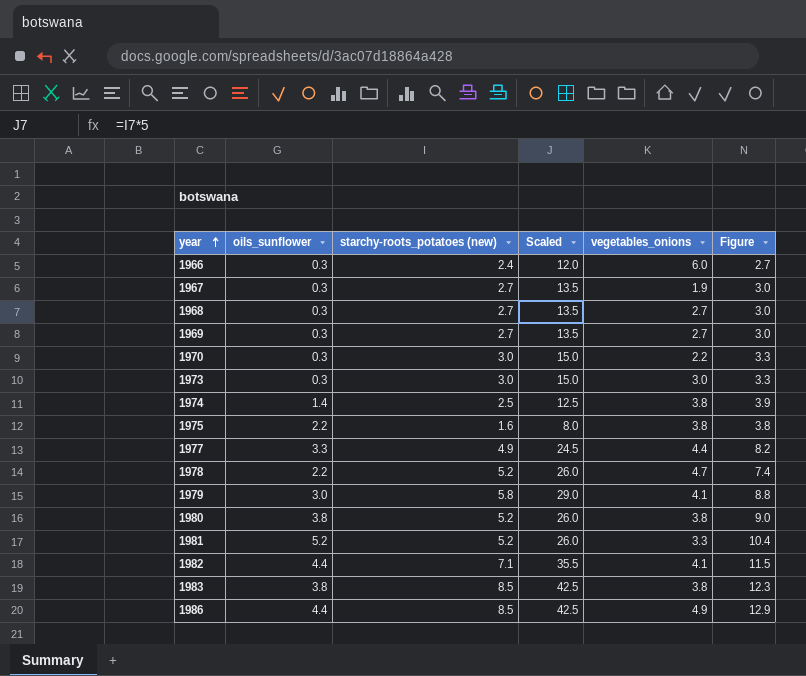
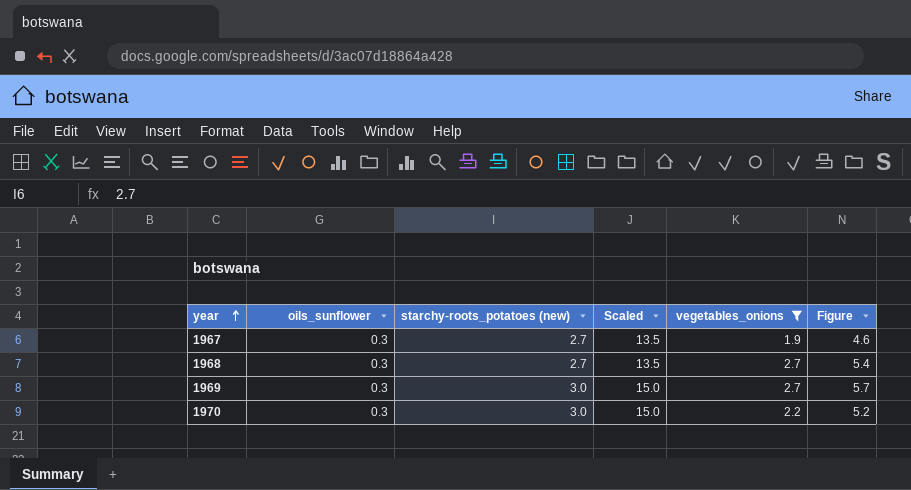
filter: none -> vegetables_onions <= 2.7
column Figure | formula: [oils_sunflower] + [starchy-roots_potatoes (new)] -> [starchy-roots_potatoes (new)] + [vegetables_onions]
1969 | starchy-roots_potatoes (new): 2.7 -> 3.0
1969 | Scaled: 13.5 -> 15.0

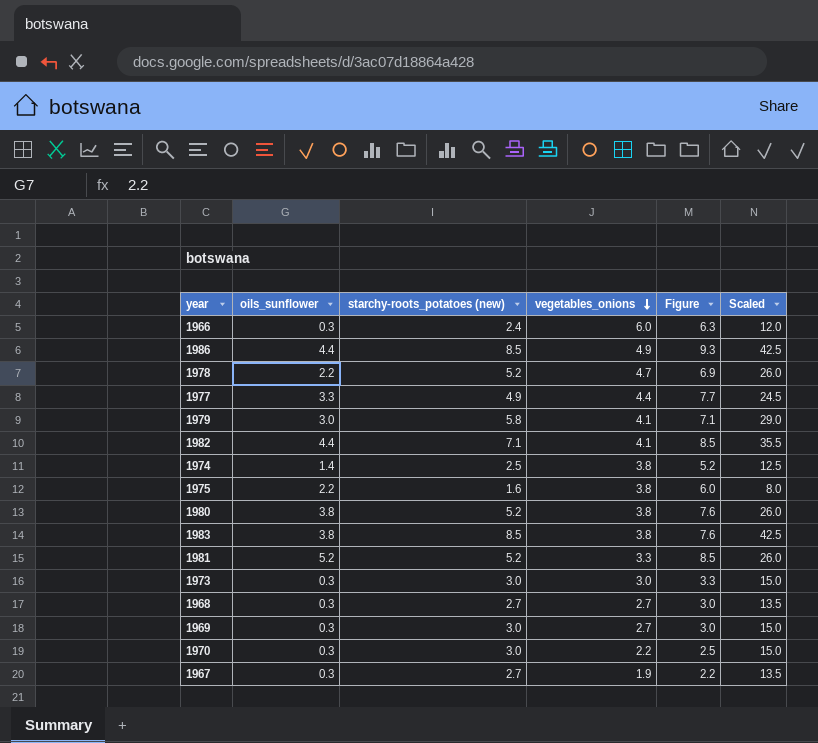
filter: vegetables_onions <= 2.7 -> none
row order: year ascending -> vegetables_onions descending
column Figure | formula: [starchy-roots_potatoes (new)] + [vegetables_onions] -> [oils_sunflower] + [vegetables_onions]
column Scaled | position: 4 -> 6

